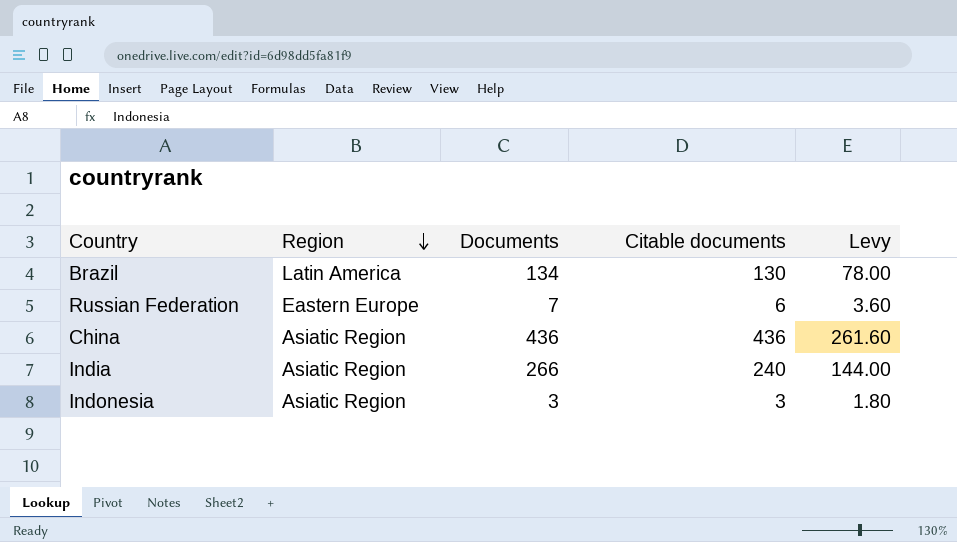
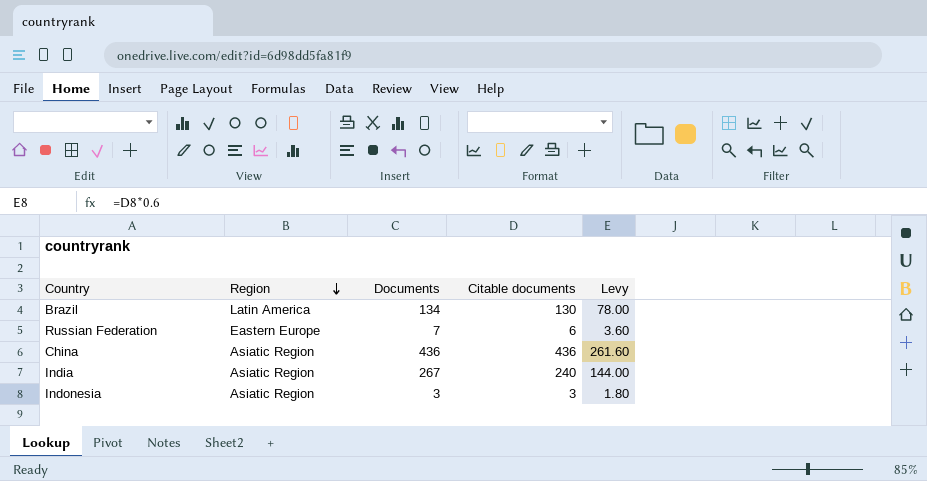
India | Documents: 266 -> 267

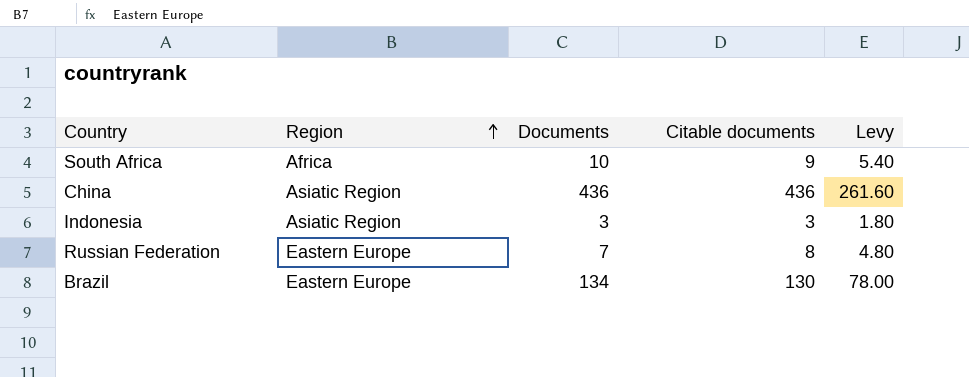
row order: Region descending -> Region ascending
row India: Asiatic Region | 267 | 240 | 144.00 -> none
row South Africa: none -> Africa | 10 | 9 | 5.40
Russian Federation | Citable documents: 6 -> 8
Russian Federation | Levy: 3.60 -> 4.80
Brazil | Region: Latin America -> Eastern Europe

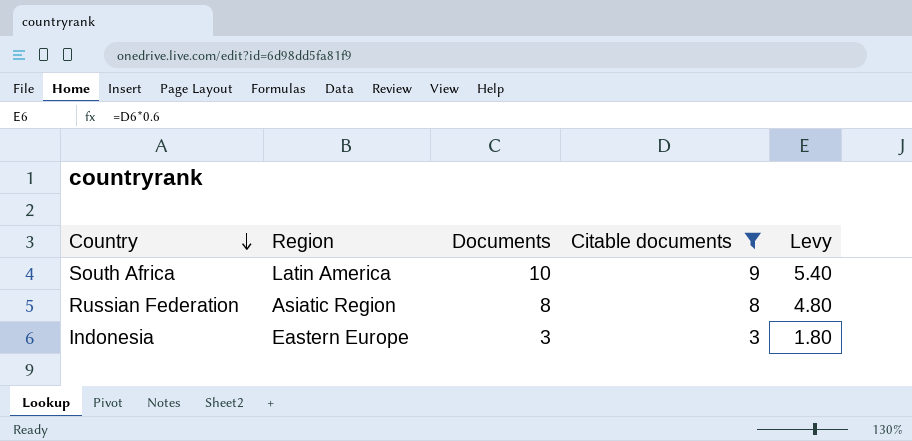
filter: none -> Citable documents <= 9
row order: Region ascending -> Country descending
South Africa | Region: Africa -> Latin America
Russian Federation | Region: Eastern Europe -> Asiatic Region
Russian Federation | Documents: 7 -> 8
Indonesia | Region: Asiatic Region -> Eastern Europe

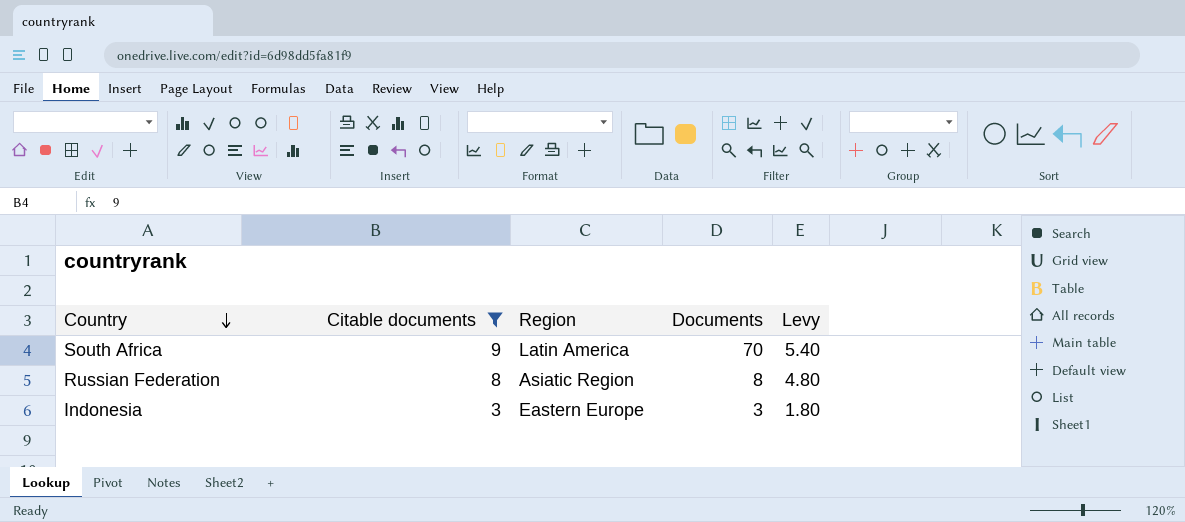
column Citable documents | position: 4 -> 2
South Africa | Documents: 10 -> 70

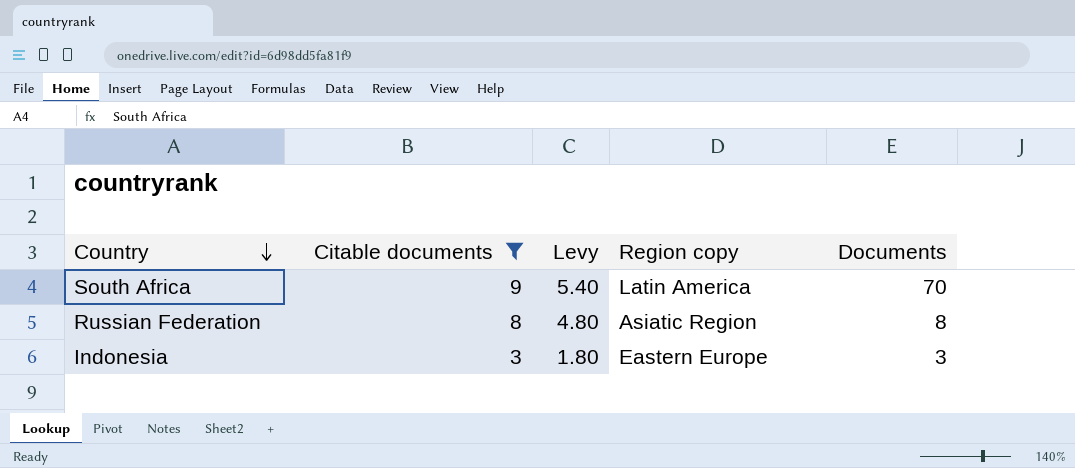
column Levy | position: 5 -> 3
column name: Region -> Region copy

